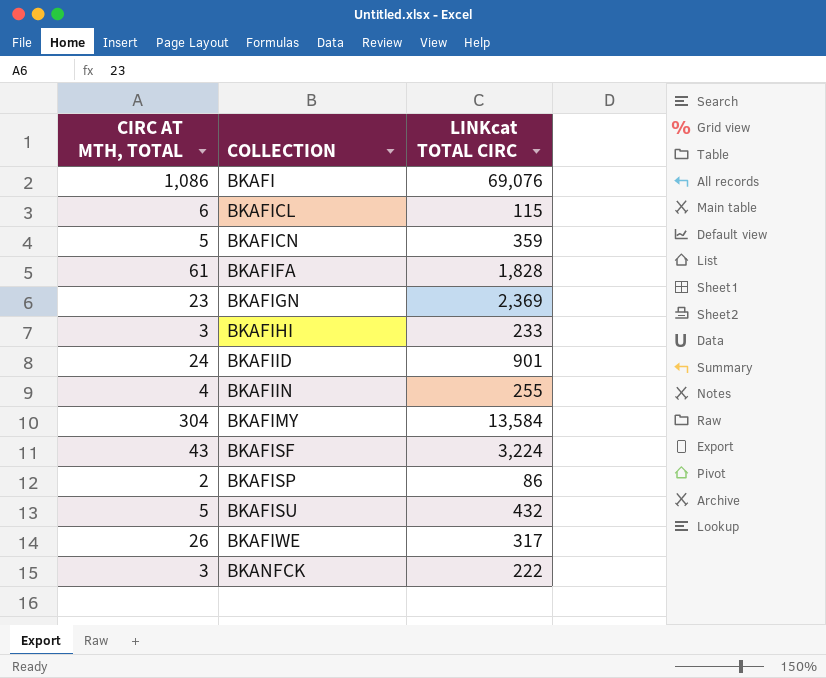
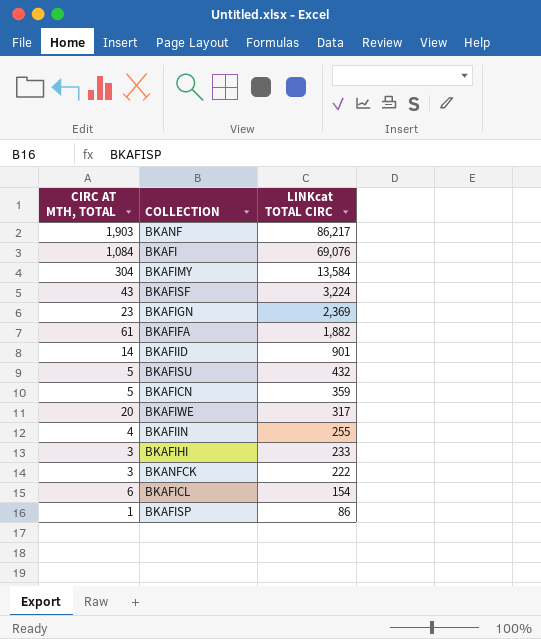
row order: COLLECTION ascending -> LINKcat TOTAL CIRC descending
row BKANF: none -> 1,903 | 86,217
BKAFI | CIRC AT MTH, TOTAL: 1,086 -> 1,084
BKAFIFA | LINKcat TOTAL CIRC: 1,828 -> 1,882
BKAFIID | CIRC AT MTH, TOTAL: 24 -> 14
BKAFIWE | CIRC AT MTH, TOTAL: 26 -> 20
BKAFICL | LINKcat TOTAL CIRC: 115 -> 154
BKAFISP | CIRC AT MTH, TOTAL: 2 -> 1

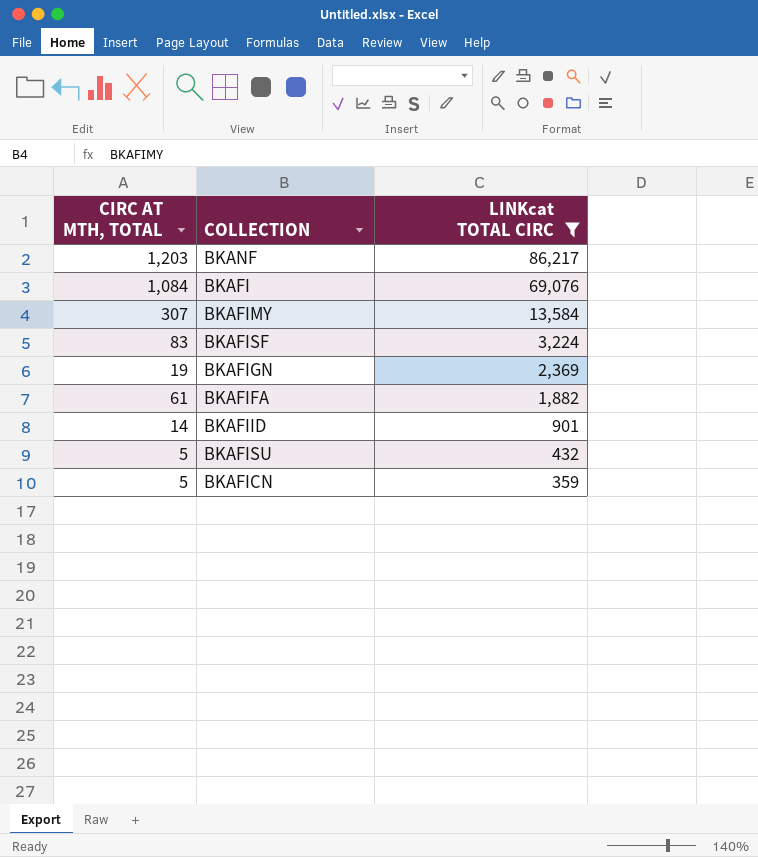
filter: none -> LINKcat TOTAL CIRC >= 359
BKANF | CIRC AT MTH, TOTAL: 1,903 -> 1,203
BKAFIMY | CIRC AT MTH, TOTAL: 304 -> 307
BKAFISF | CIRC AT MTH, TOTAL: 43 -> 83
BKAFIGN | CIRC AT MTH, TOTAL: 23 -> 19

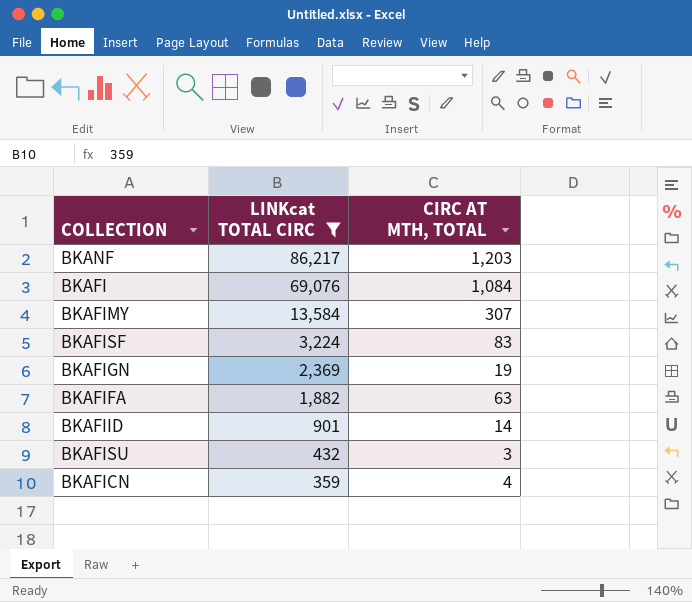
column CIRC AT MTH, TOTAL | position: 1 -> 3
BKAFIFA | CIRC AT MTH, TOTAL: 61 -> 63
BKAFISU | CIRC AT MTH, TOTAL: 5 -> 3
BKAFICN | CIRC AT MTH, TOTAL: 5 -> 4

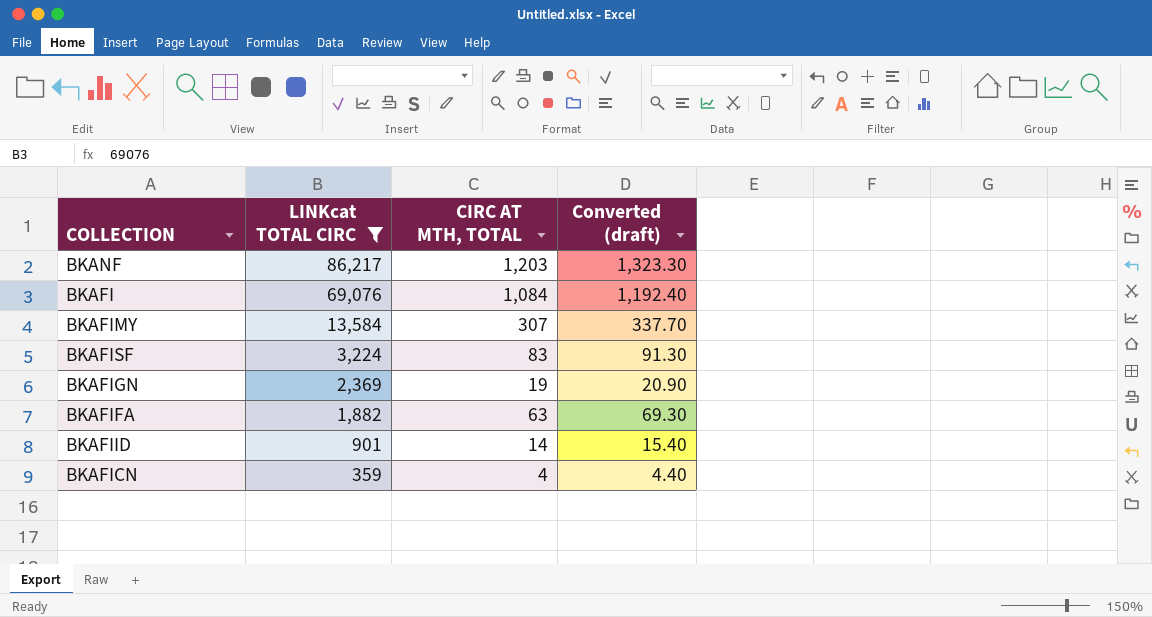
column Converted (draft) | formula: none -> [CIRC AT MTH, TOTAL] * 1.1
row BKAFISU: 432 | 3 -> none

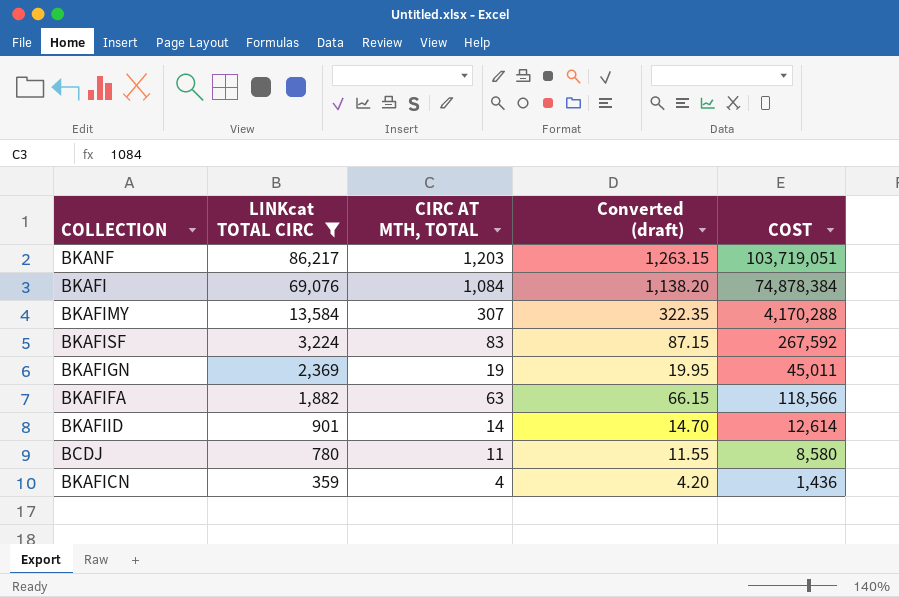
column Converted (draft) | formula: [CIRC AT MTH, TOTAL] * 1.1 -> [CIRC AT MTH, TOTAL] * 1.05
column COST | formula: none -> [LINKcat TOTAL CIRC] * [CIRC AT MTH, TOTAL]
row BCDJ: none -> 780 | 11 | 11.55 | 8,580

